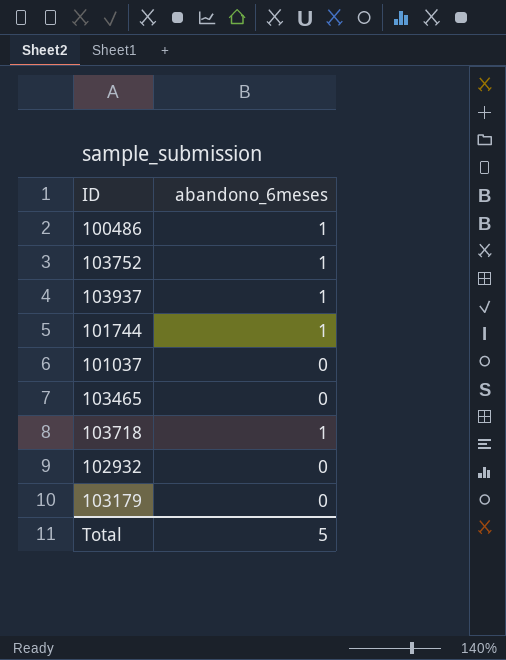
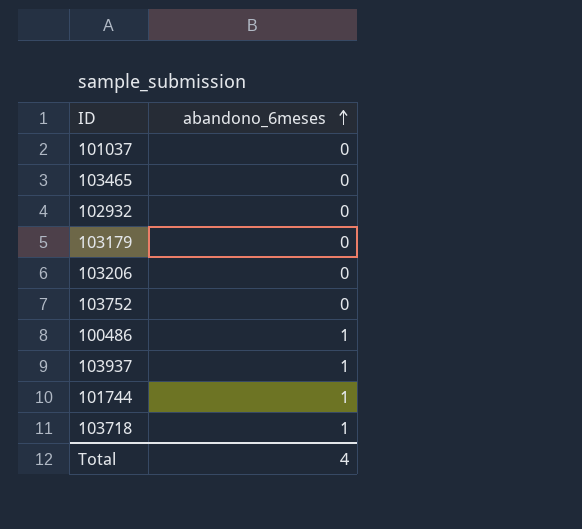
row order: none -> abandono_6meses ascending
row 103206: none -> 0
103752 | abandono_6meses: 1 -> 0
Total | abandono_6meses: 5 -> 4

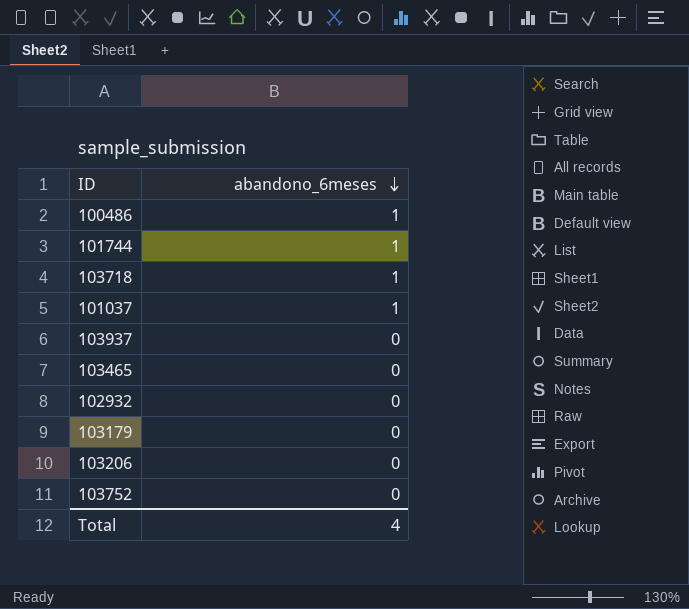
row order: abandono_6meses ascending -> abandono_6meses descending
101037 | abandono_6meses: 0 -> 1
103937 | abandono_6meses: 1 -> 0

